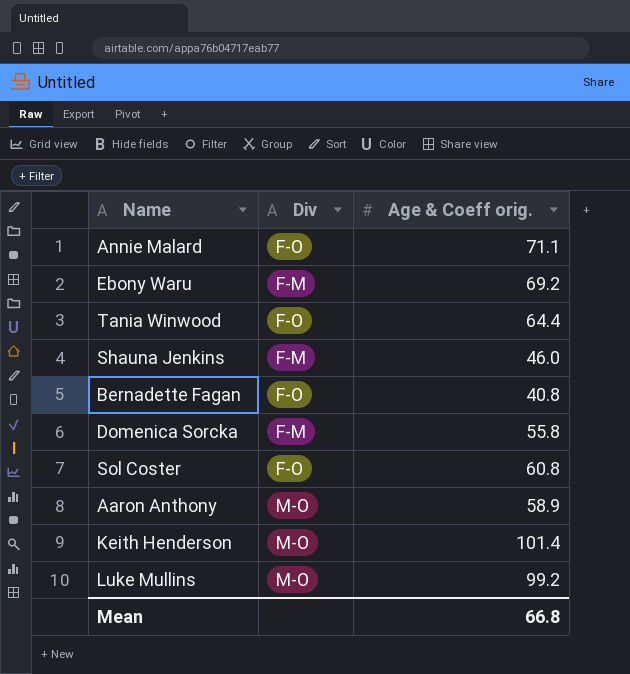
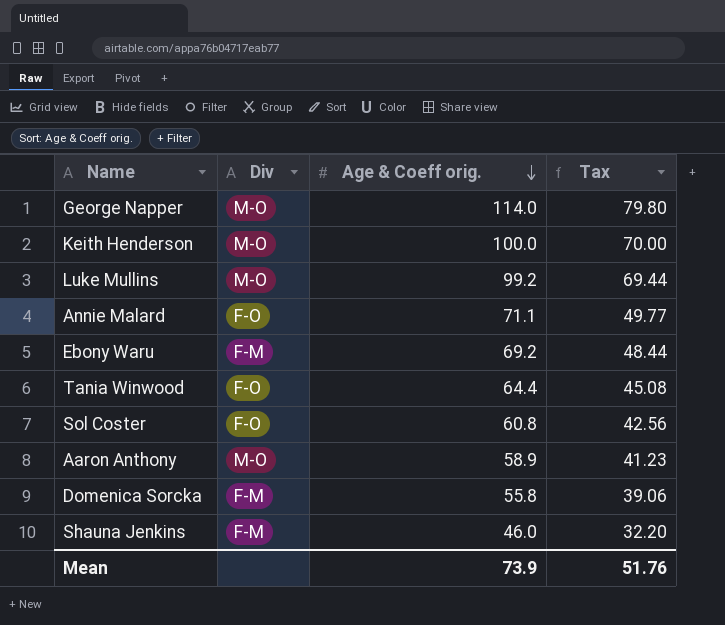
row order: none -> Age & Coeff orig. descending
column Tax | formula: none -> [Age & Coeff orig.] * 0.7
row Bernadette Fagan: F-O | 40.8 -> none
row George Napper: none -> M-O | 114.0 | 79.80
Keith Henderson | Age & Coeff orig.: 101.4 -> 100.0
Mean | Age & Coeff orig.: 66.8 -> 73.9

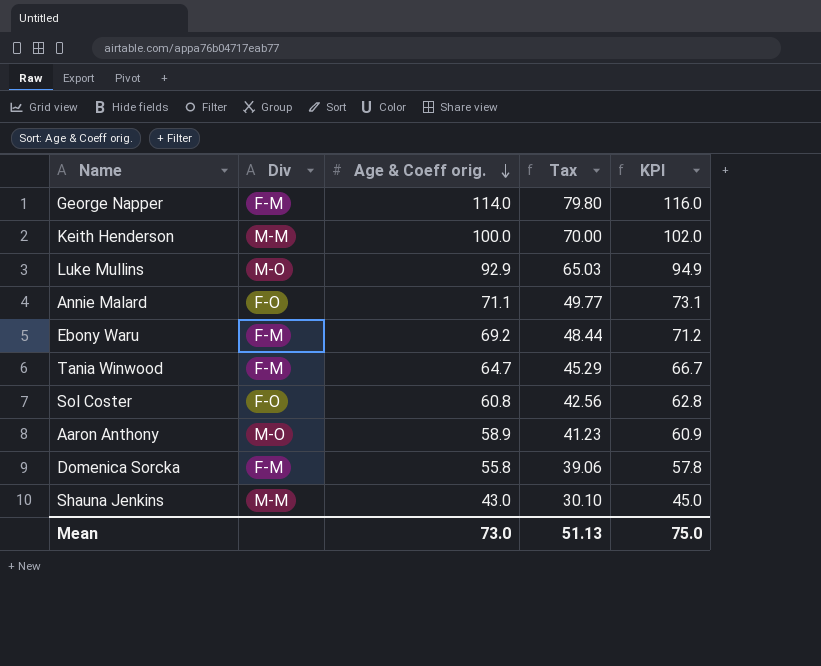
column KPI | formula: none -> [Age & Coeff orig.] + 2
George Napper | Div: M-O -> F-M
Keith Henderson | Div: M-O -> M-M
Luke Mullins | Age & Coeff orig.: 99.2 -> 92.9
Luke Mullins | Tax: 69.44 -> 65.03
Tania Winwood | Div: F-O -> F-M
Tania Winwood | Age & Coeff orig.: 64.4 -> 64.7
Tania Winwood | Tax: 45.08 -> 45.29
Shauna Jenkins | Div: F-M -> M-M
Shauna Jenkins | Age & Coeff orig.: 46.0 -> 43.0
Shauna Jenkins | Tax: 32.20 -> 30.10
Mean | Age & Coeff orig.: 73.9 -> 73.0
Mean | Tax: 51.76 -> 51.13

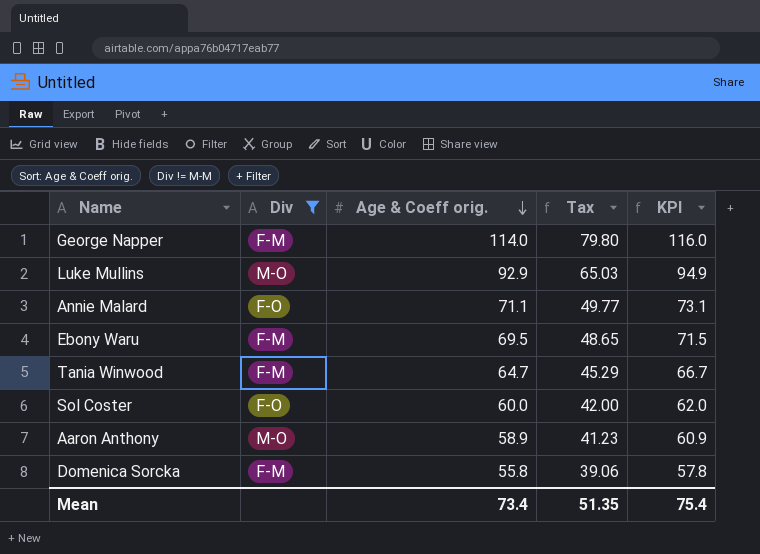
filter: none -> Div != M-M
Ebony Waru | Age & Coeff orig.: 69.2 -> 69.5
Ebony Waru | Tax: 48.44 -> 48.65
Ebony Waru | KPI: 71.2 -> 71.5
Sol Coster | Age & Coeff orig.: 60.8 -> 60.0
Sol Coster | Tax: 42.56 -> 42.00
Sol Coster | KPI: 62.8 -> 62.0
Mean | Age & Coeff orig.: 73.0 -> 73.4
Mean | Tax: 51.13 -> 51.35
Mean | KPI: 75.0 -> 75.4

